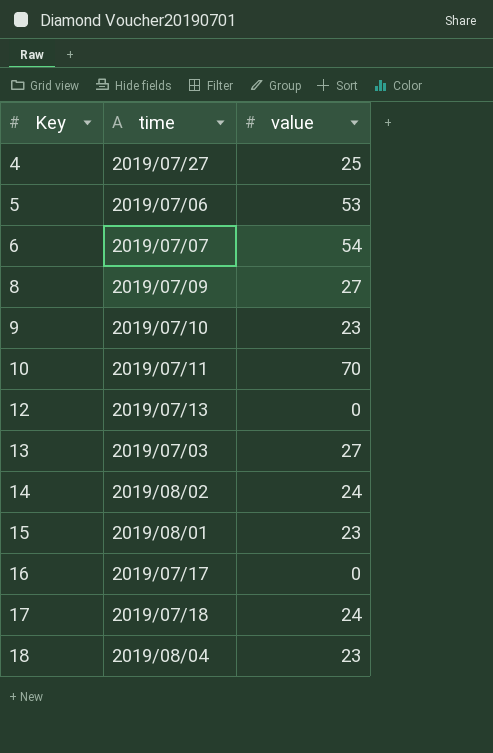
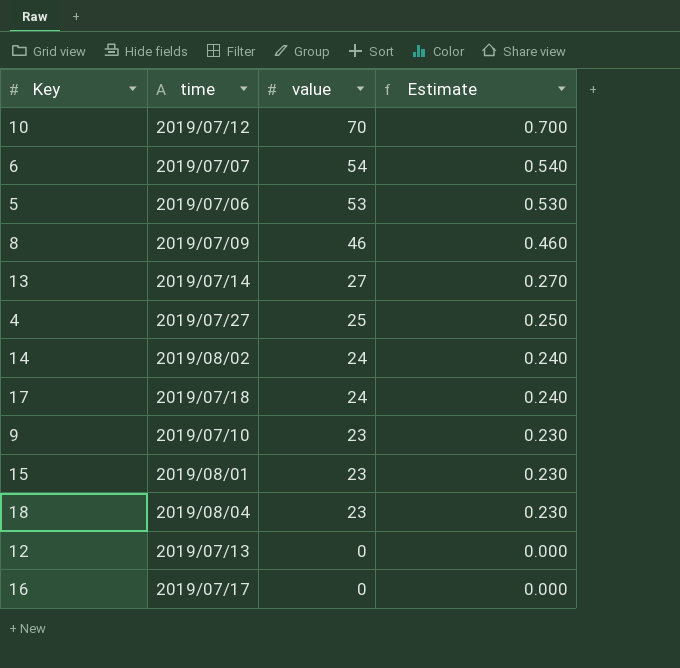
row order: Key ascending -> value descending
column Estimate | formula: none -> [value] * 0.01
10 | time: 2019/07/11 -> 2019/07/12
8 | value: 27 -> 46
13 | time: 2019/07/03 -> 2019/07/14

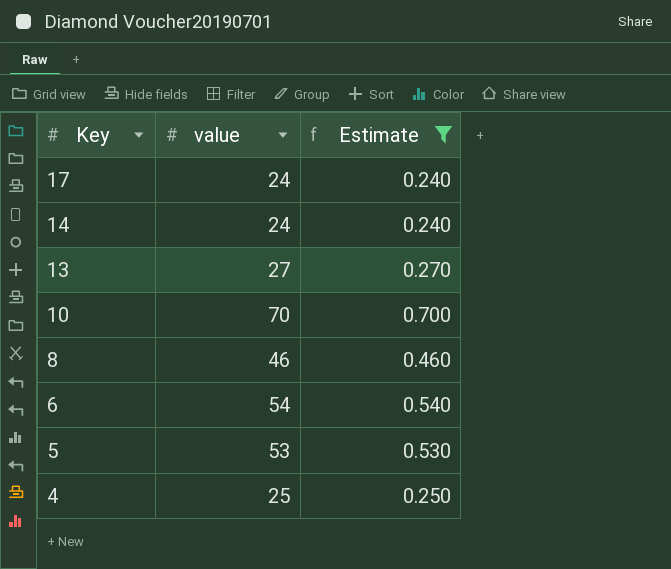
filter: none -> Estimate >= 0.240
row order: value descending -> Key descending
column time | position: 2 -> none

